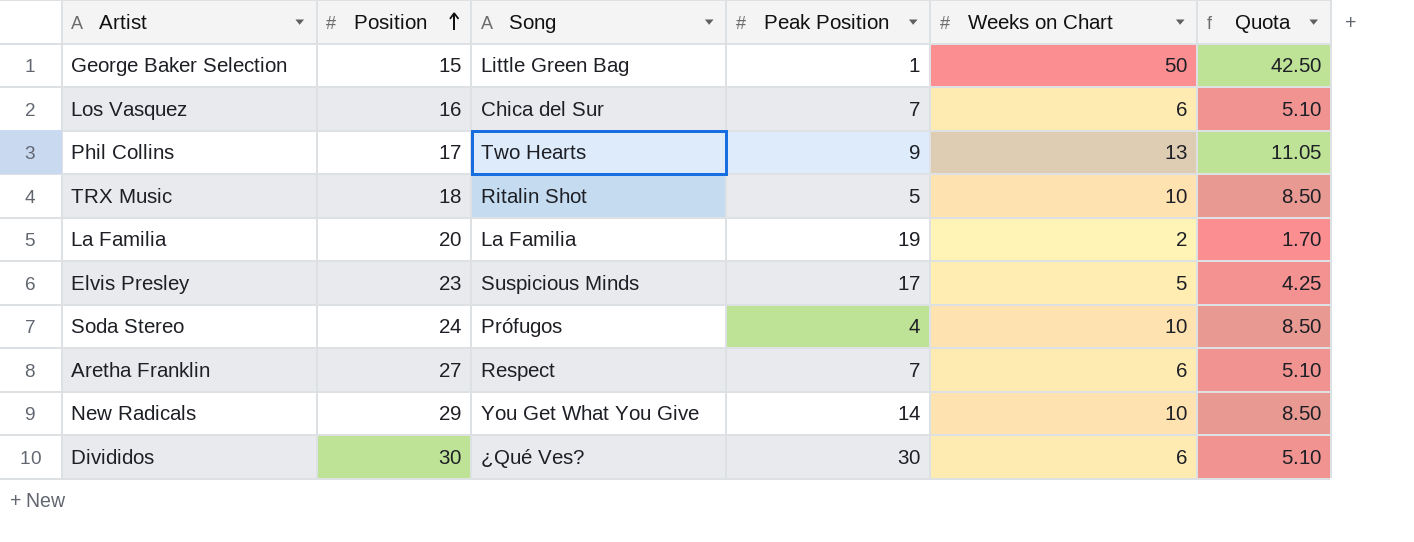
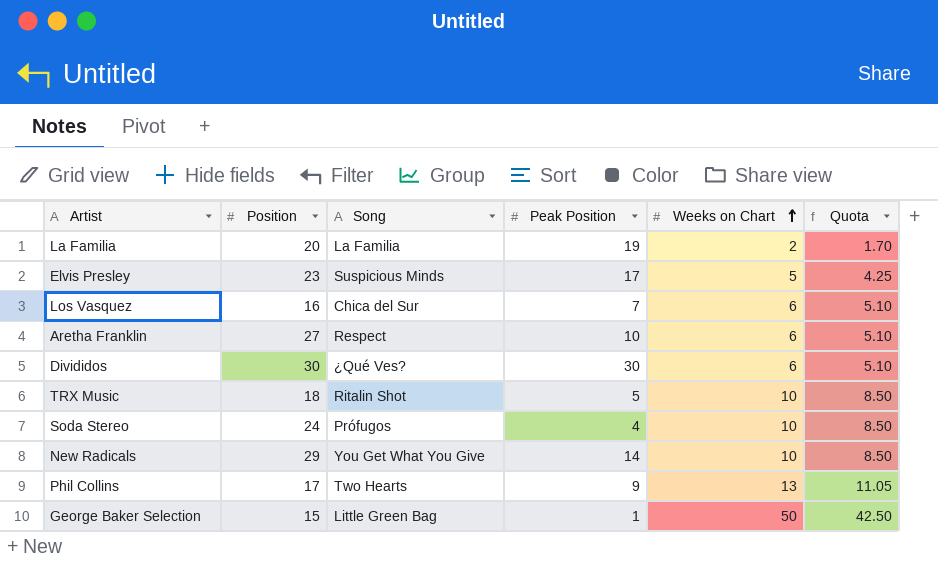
row order: Position ascending -> Weeks on Chart ascending
Aretha Franklin | Peak Position: 7 -> 10

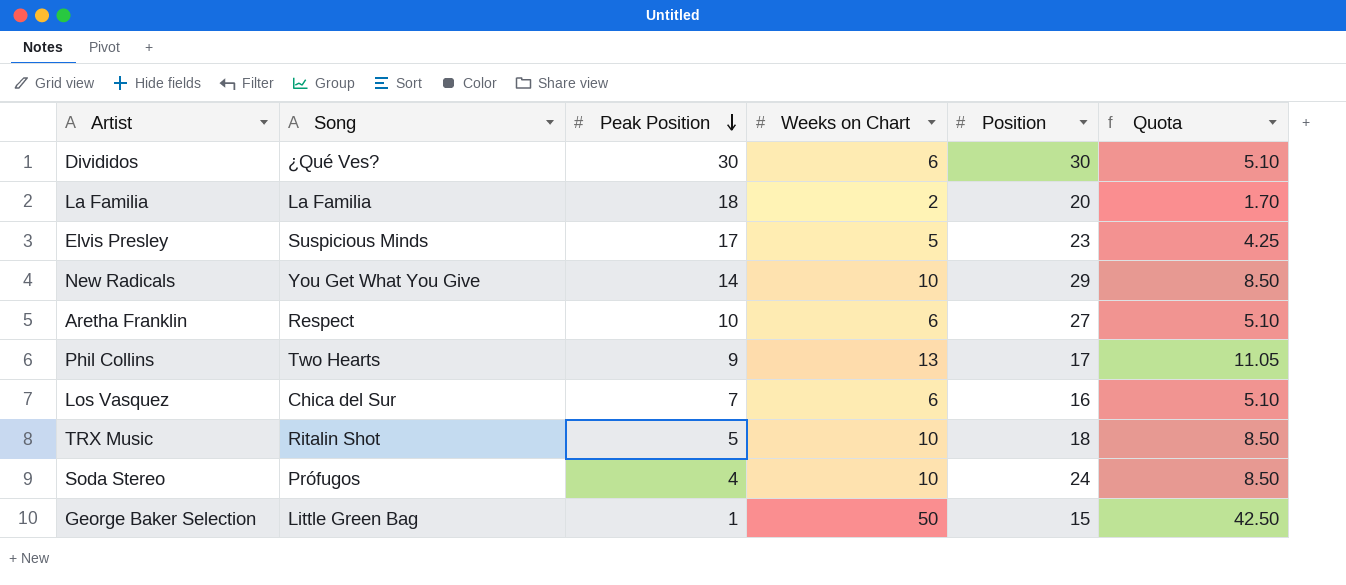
row order: Weeks on Chart ascending -> Peak Position descending
column Position | position: 2 -> 5
La Familia | Peak Position: 19 -> 18

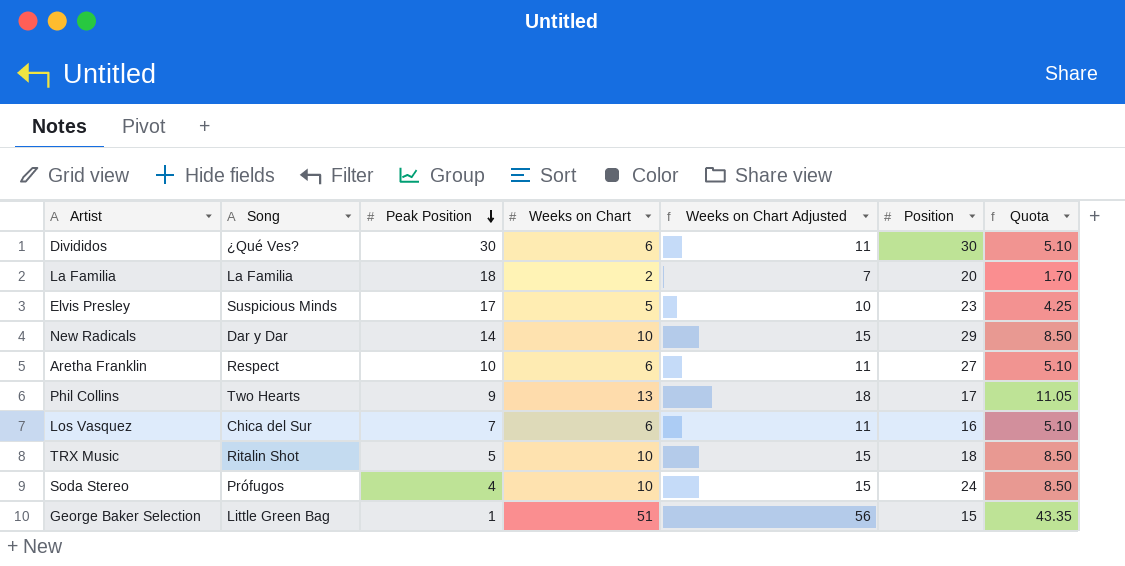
column Weeks on Chart Adjusted | formula: none -> [Weeks on Chart] + 5
New Radicals | Song: You Get What You Give -> Dar y Dar
George Baker Selection | Weeks on Chart: 50 -> 51
George Baker Selection | Quota: 42.50 -> 43.35

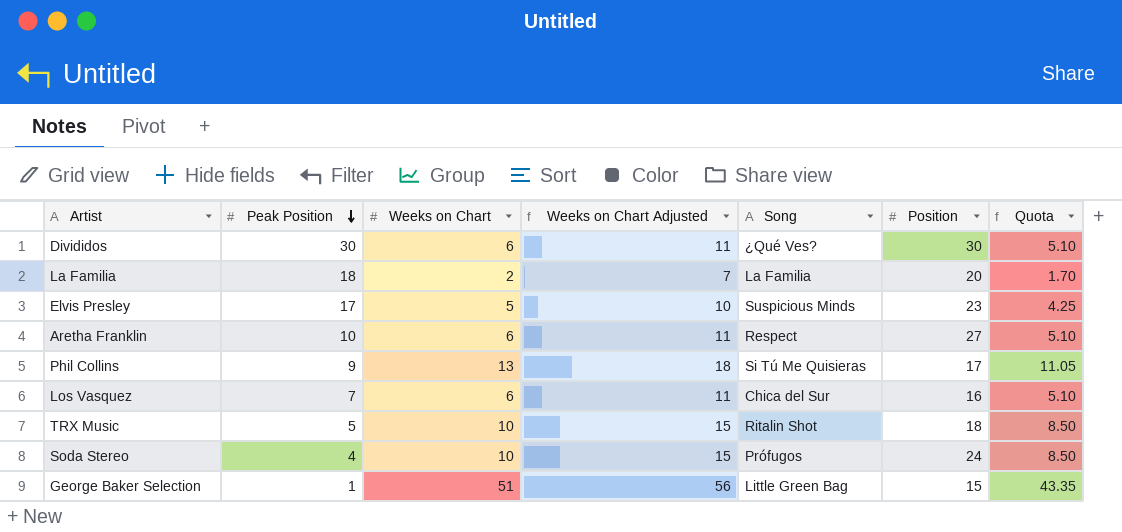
column Song | position: 2 -> 5
row New Radicals: Dar y Dar | 14 | 10 | 15 | 29 | 8.50 -> none
Phil Collins | Song: Two Hearts -> Si Tú Me Quisieras

